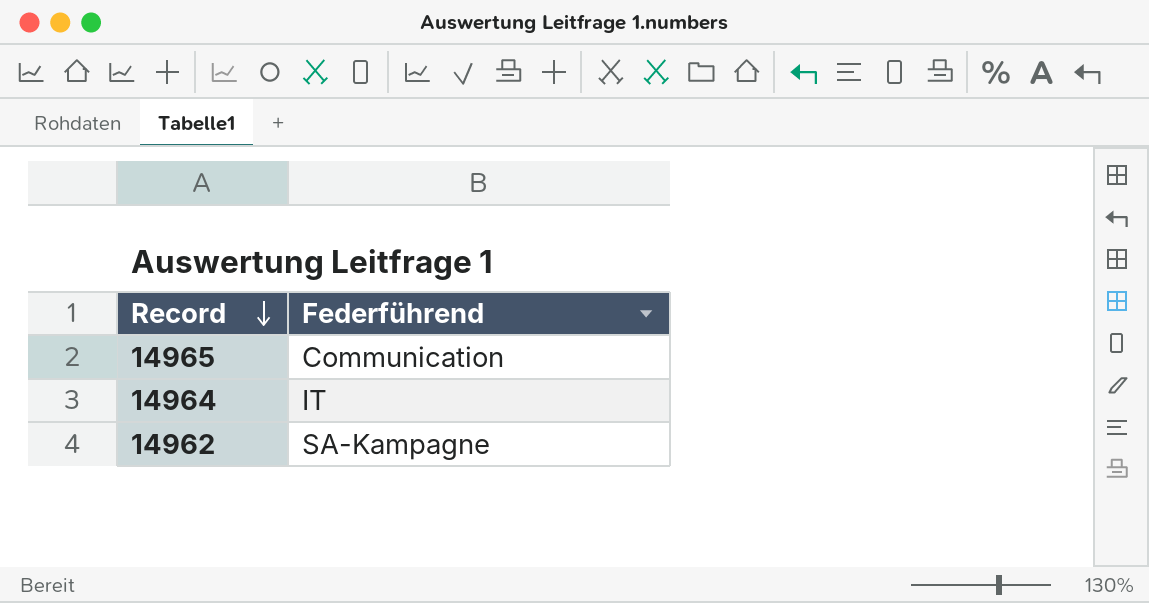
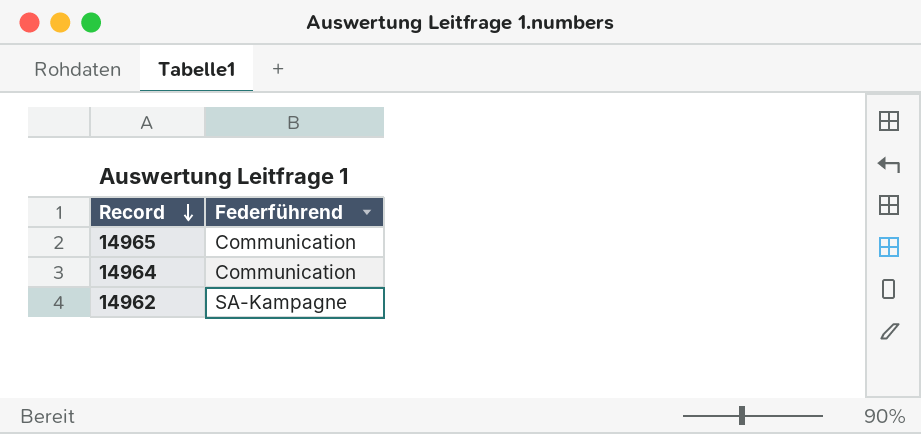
14964 | Federführend: IT -> Communication

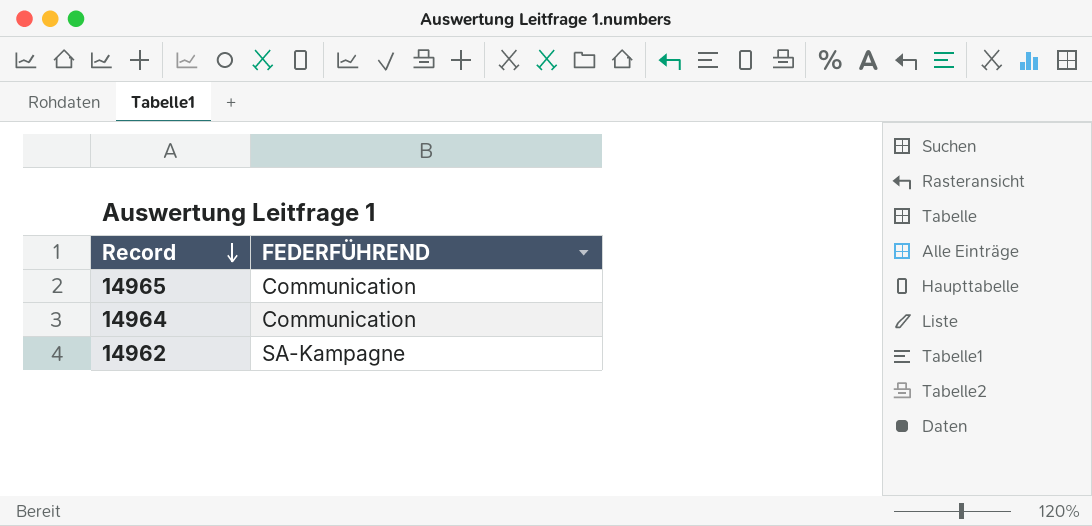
column name: Federführend -> FEDERFÜHREND

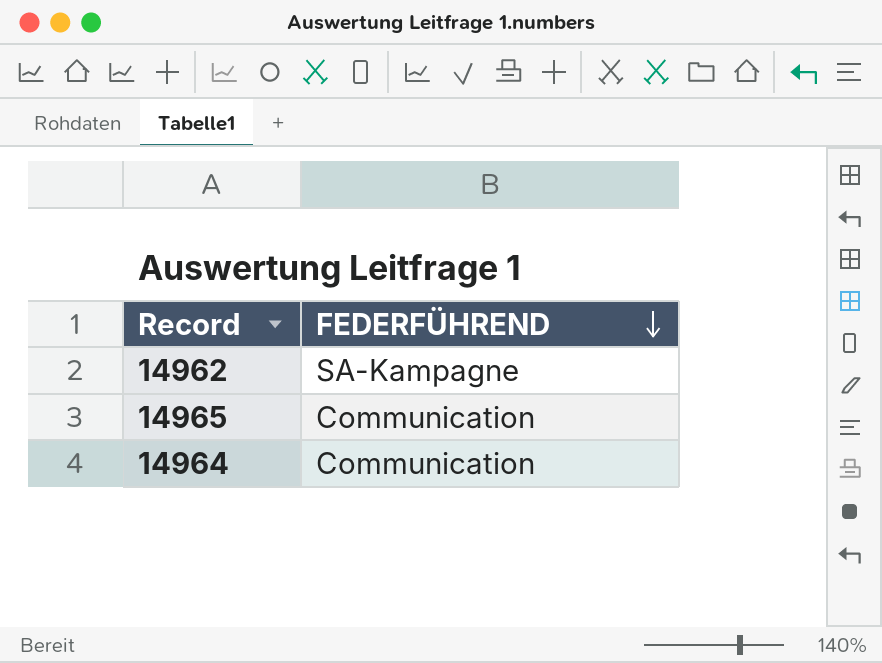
row order: Record descending -> FEDERFÜHREND descending

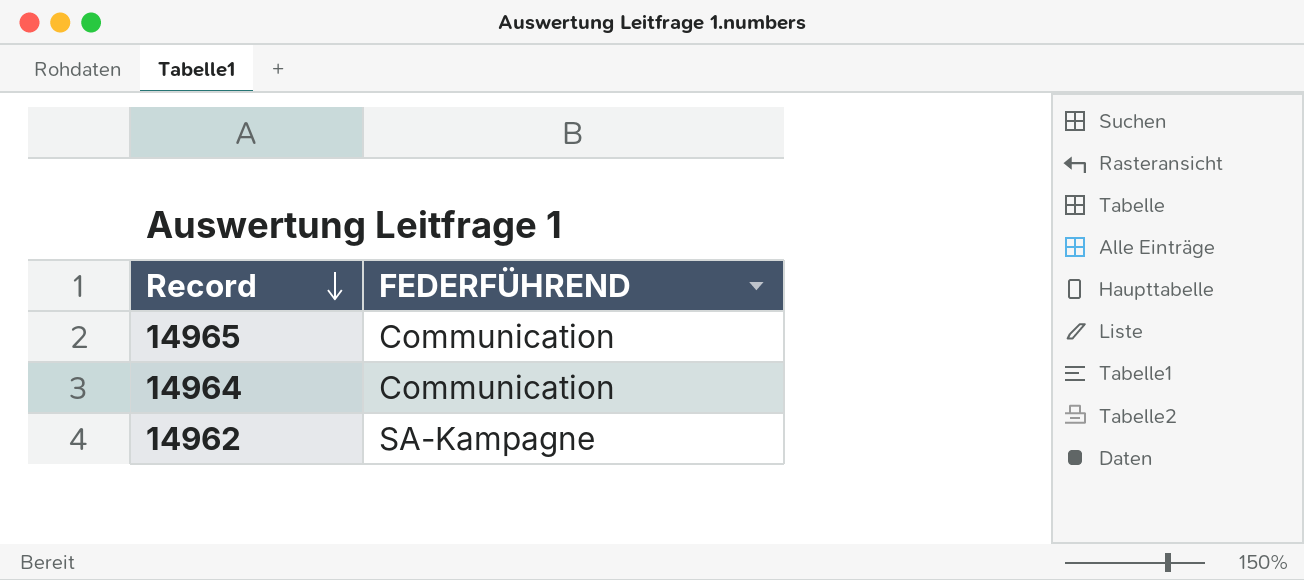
row order: FEDERFÜHREND descending -> Record descending

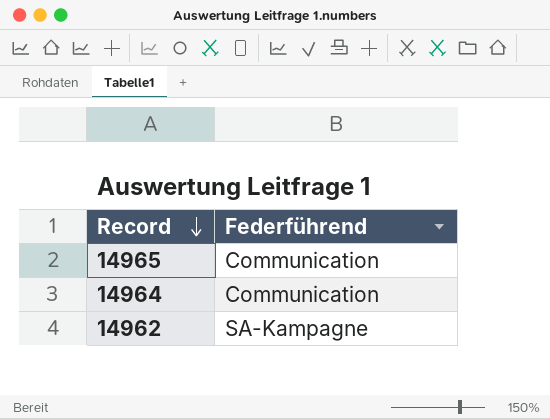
column name: FEDERFÜHREND -> Federführend

